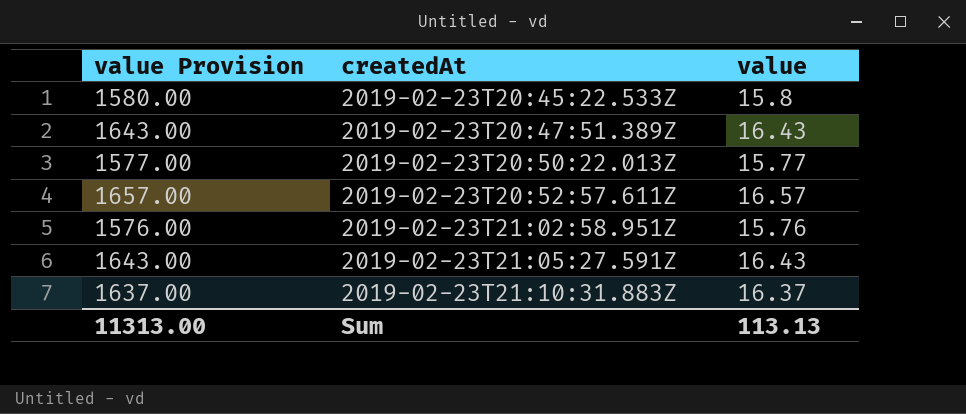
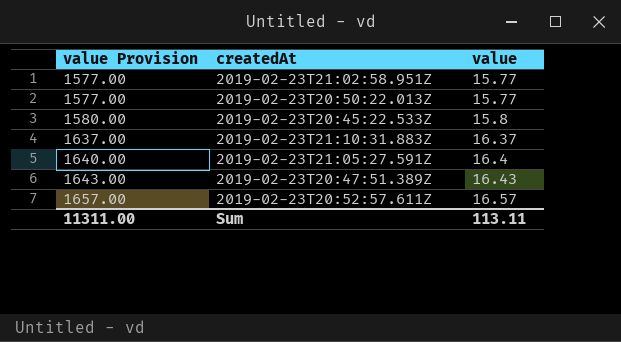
row order: createdAt ascending -> value Provision ascending
2019-02-23T21:02:58.951Z | value Provision: 1576.00 -> 1577.00
2019-02-23T21:02:58.951Z | value: 15.76 -> 15.77
2019-02-23T21:05:27.591Z | value Provision: 1643.00 -> 1640.00
2019-02-23T21:05:27.591Z | value: 16.43 -> 16.4
Sum | value Provision: 11313.00 -> 11311.00
Sum | value: 113.13 -> 113.11

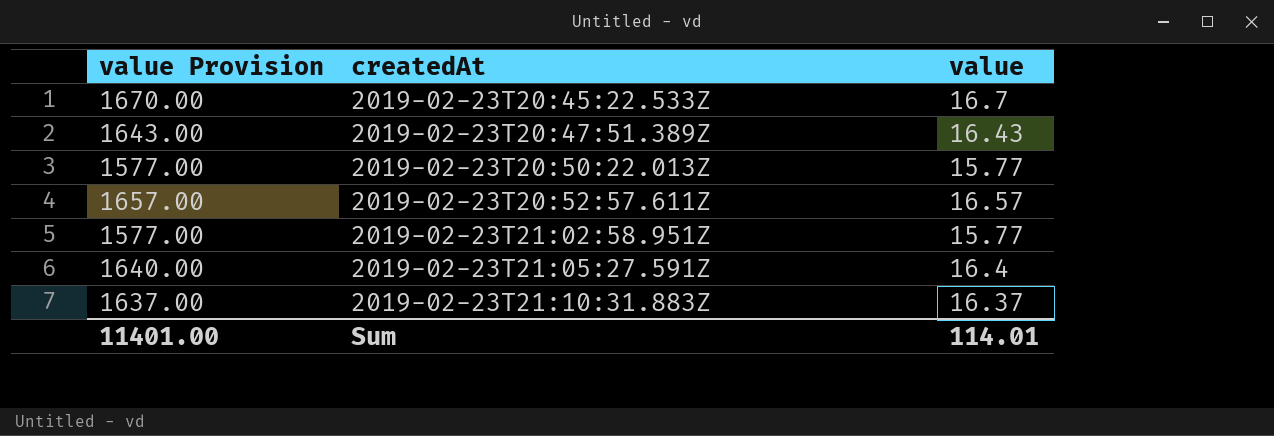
row order: value Provision ascending -> createdAt ascending
2019-02-23T20:45:22.533Z | value Provision: 1580.00 -> 1670.00
2019-02-23T20:45:22.533Z | value: 15.8 -> 16.7
Sum | value Provision: 11311.00 -> 11401.00
Sum | value: 113.11 -> 114.01

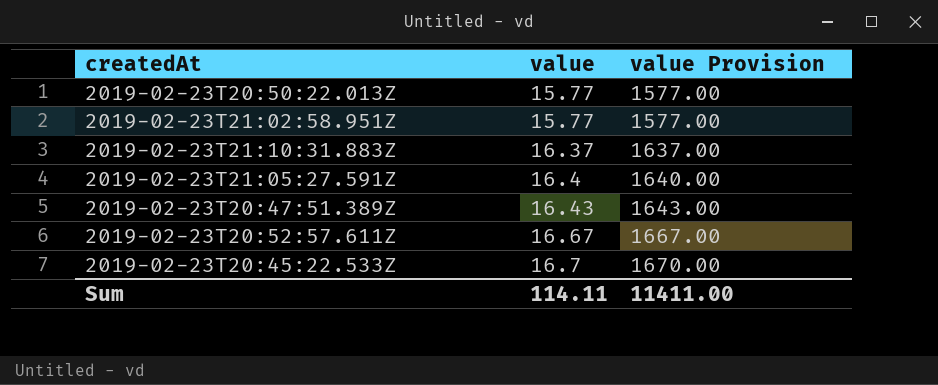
row order: createdAt ascending -> value ascending
column value Provision | position: 1 -> 3
2019-02-23T20:52:57.611Z | value: 16.57 -> 16.67
2019-02-23T20:52:57.611Z | value Provision: 1657.00 -> 1667.00
Sum | value: 114.01 -> 114.11
Sum | value Provision: 11401.00 -> 11411.00

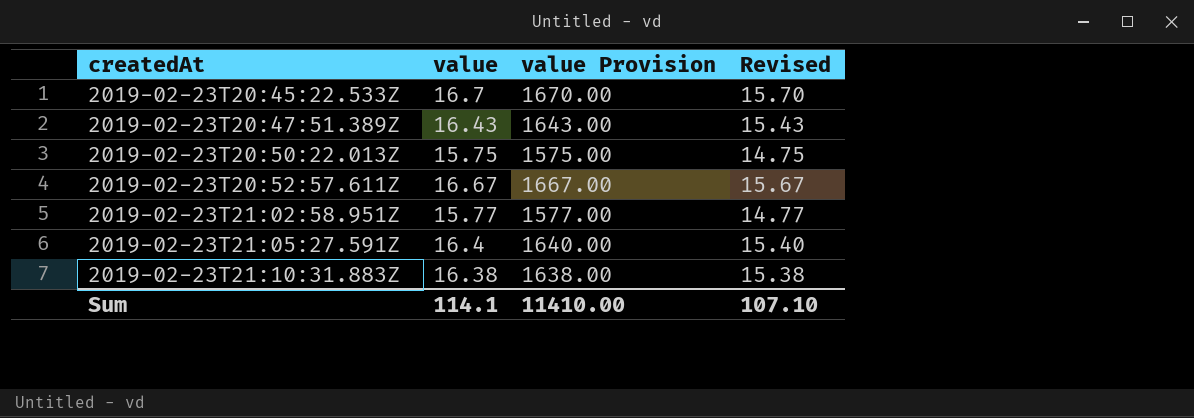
row order: value ascending -> createdAt ascending
column Revised | formula: none -> [value] - 1
2019-02-23T20:50:22.013Z | value: 15.77 -> 15.75
2019-02-23T20:50:22.013Z | value Provision: 1577.00 -> 1575.00
2019-02-23T21:10:31.883Z | value: 16.37 -> 16.38
2019-02-23T21:10:31.883Z | value Provision: 1637.00 -> 1638.00
Sum | value: 114.11 -> 114.1
Sum | value Provision: 11411.00 -> 11410.00

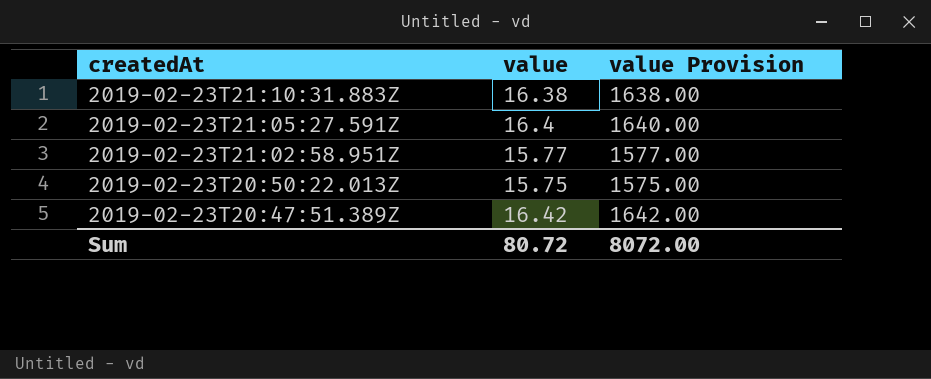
row order: createdAt ascending -> createdAt descending
column Revised | formula: [value] - 1 -> none
row 2019-02-23T20:45:22.533Z: 16.7 | 1670.00 | 15.70 -> none
row 2019-02-23T20:52:57.611Z: 16.67 | 1667.00 | 15.67 -> none
2019-02-23T20:47:51.389Z | value: 16.43 -> 16.42
2019-02-23T20:47:51.389Z | value Provision: 1643.00 -> 1642.00
Sum | value: 114.1 -> 80.72
Sum | value Provision: 11410.00 -> 8072.00

